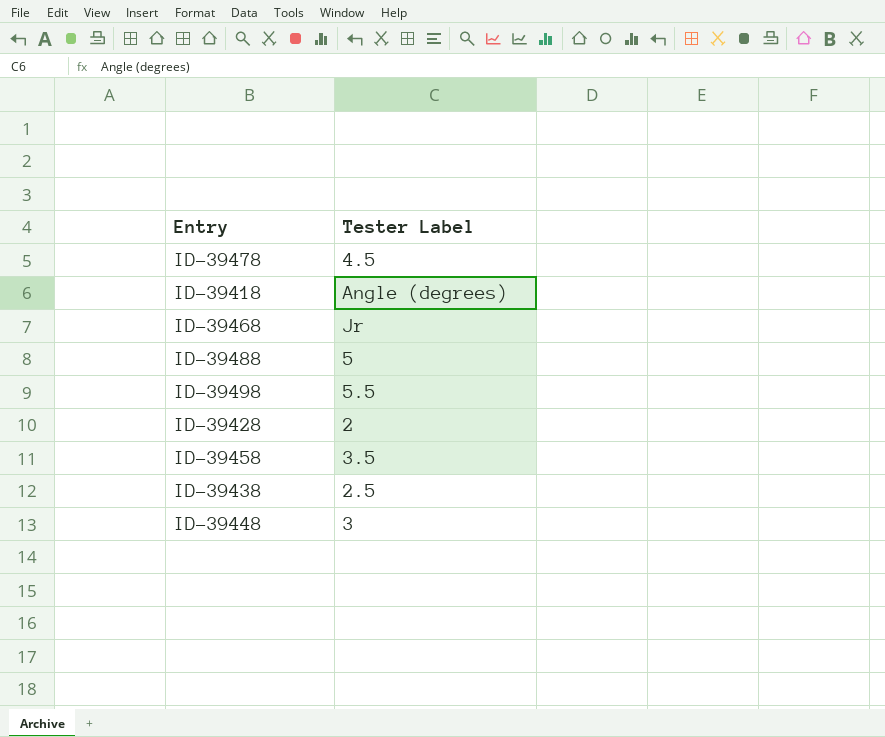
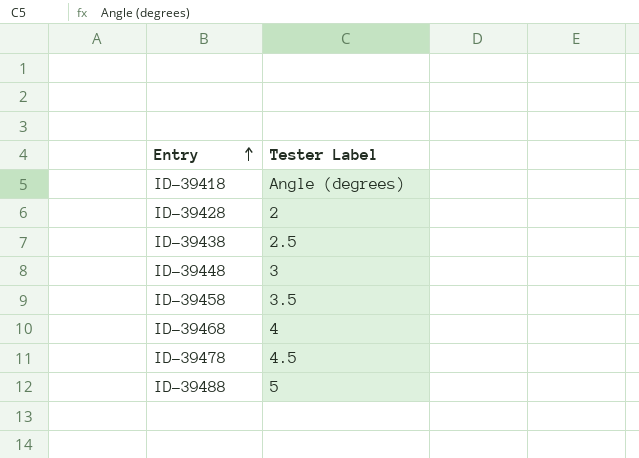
row order: none -> Entry ascending
row ID-39498: 5.5 -> none
ID-39468 | Tester Label: Jr -> 4

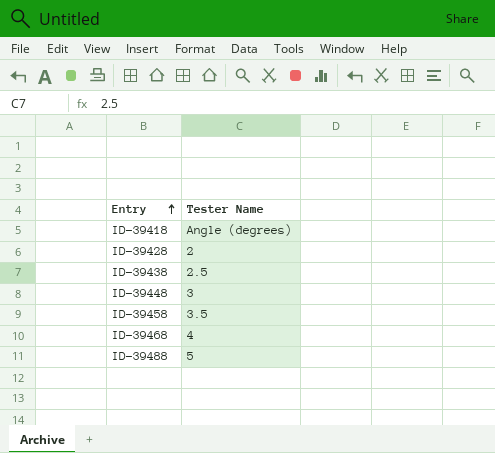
column name: Tester Label -> Tester Name
row ID-39478: 4.5 -> none

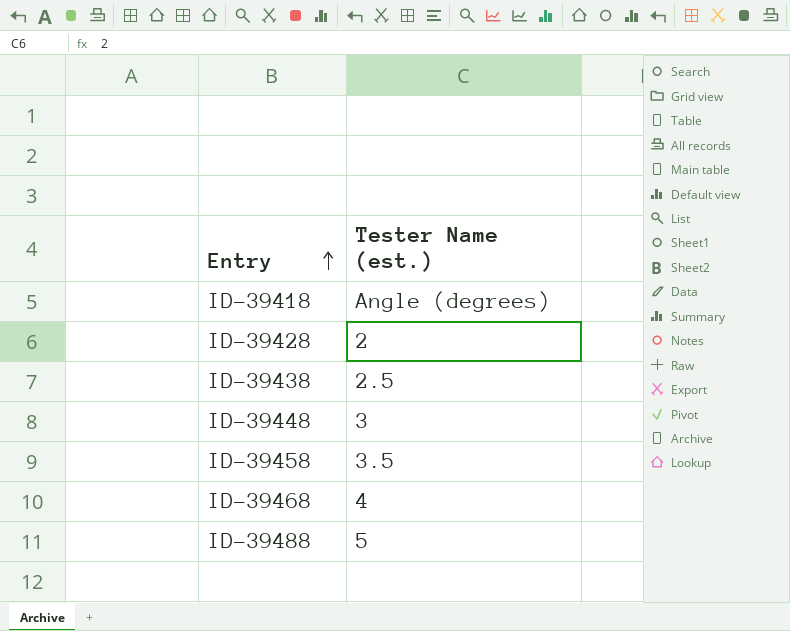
column name: Tester Name -> Tester Name (est.)

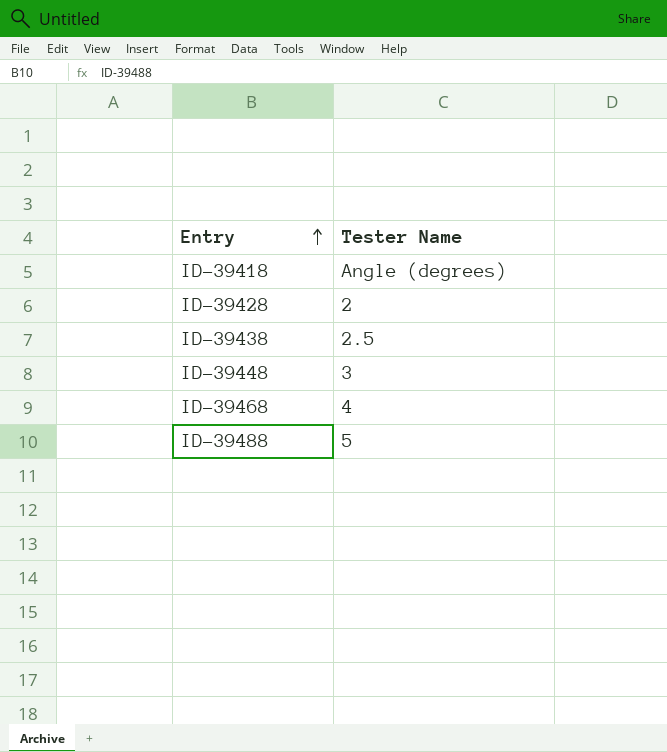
column name: Tester Name (est.) -> Tester Name
row ID-39458: 3.5 -> none

